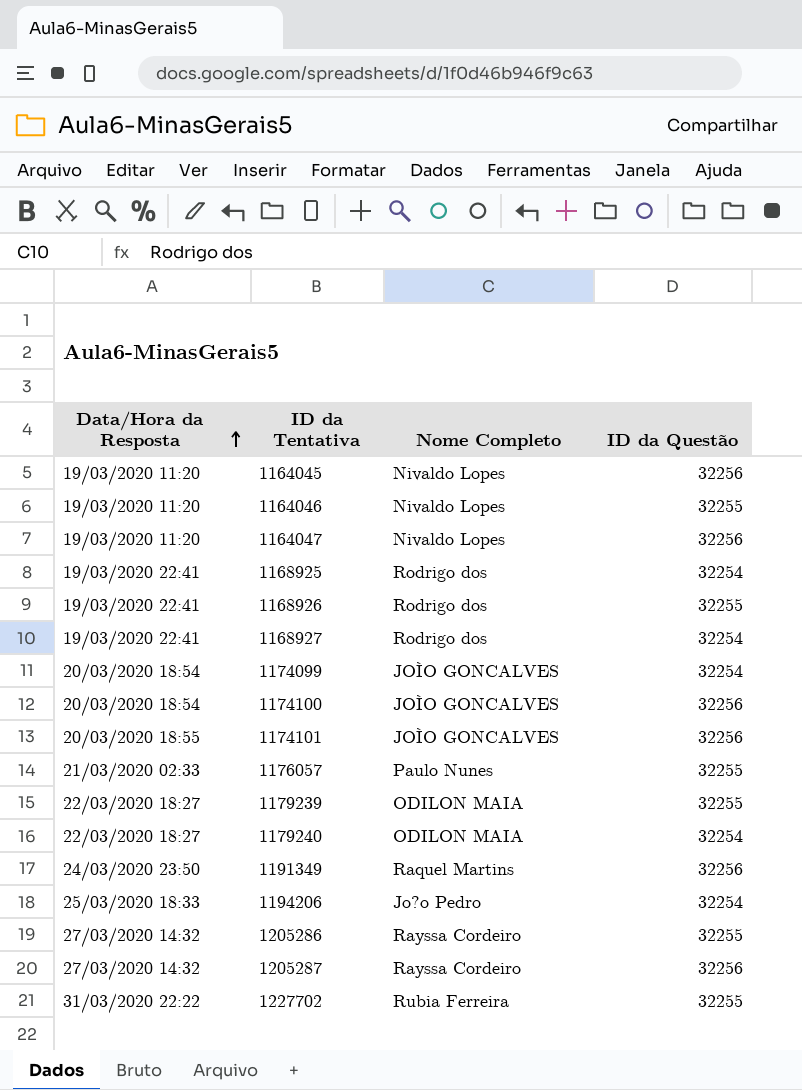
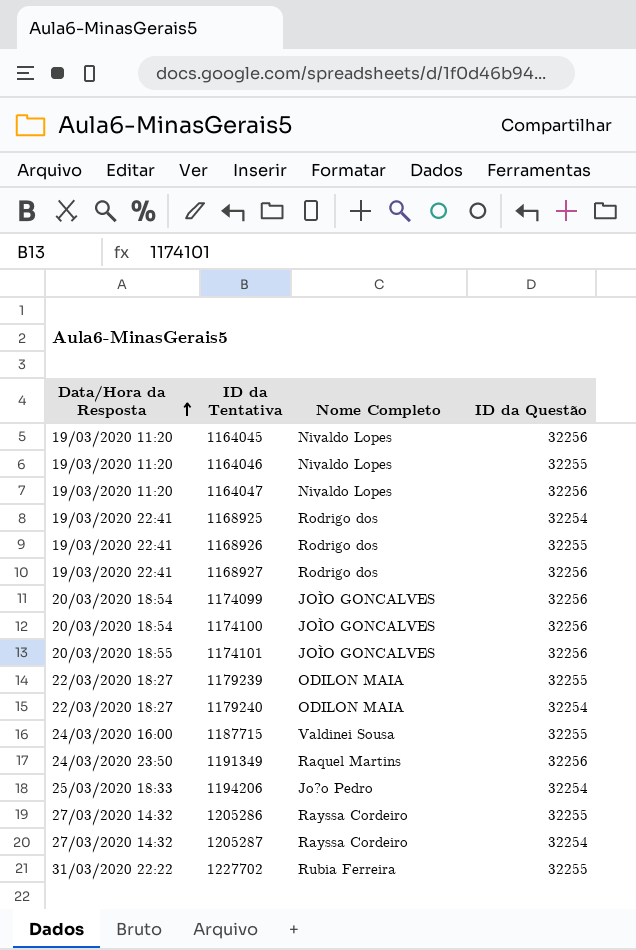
row 1176057: 21/03/2020 02:33 | Paulo Nunes | 32255 -> none
1168927 | ID da Questão: 32254 -> 32256
1174099 | ID da Questão: 32254 -> 32256
row 1187715: none -> 24/03/2020 16:00 | Valdinei Sousa | 32255
1205287 | ID da Questão: 32256 -> 32254

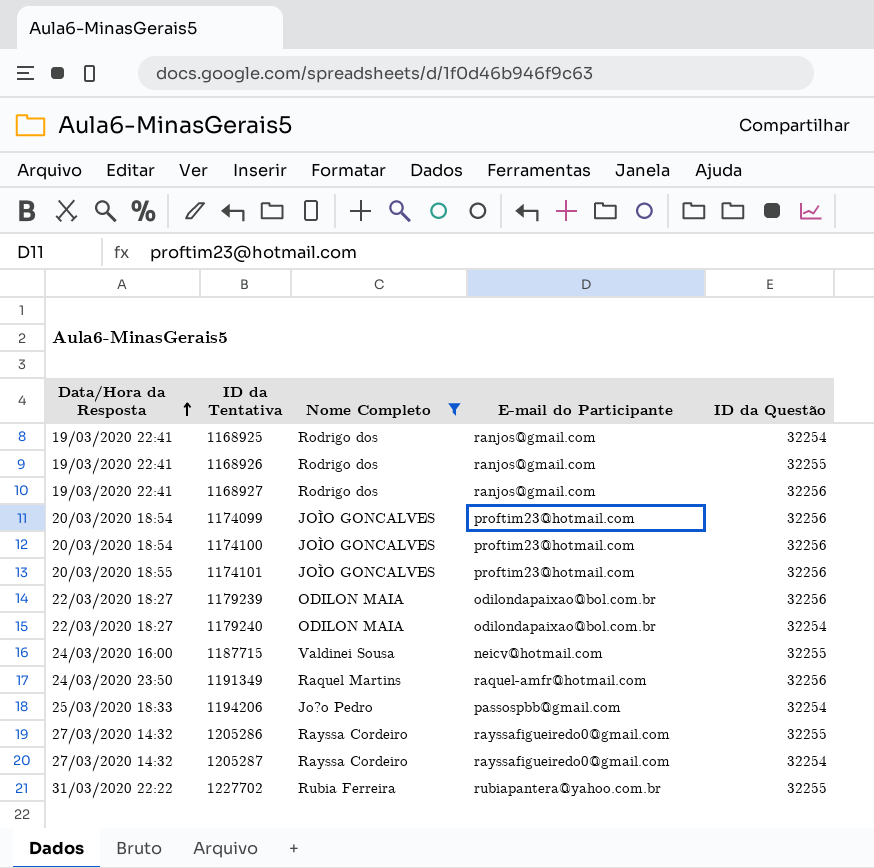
filter: none -> Nome Completo != Nivaldo Lopes
column E-mail do Participante | position: none -> 4
1179239 | ID da Questão: 32255 -> 32256

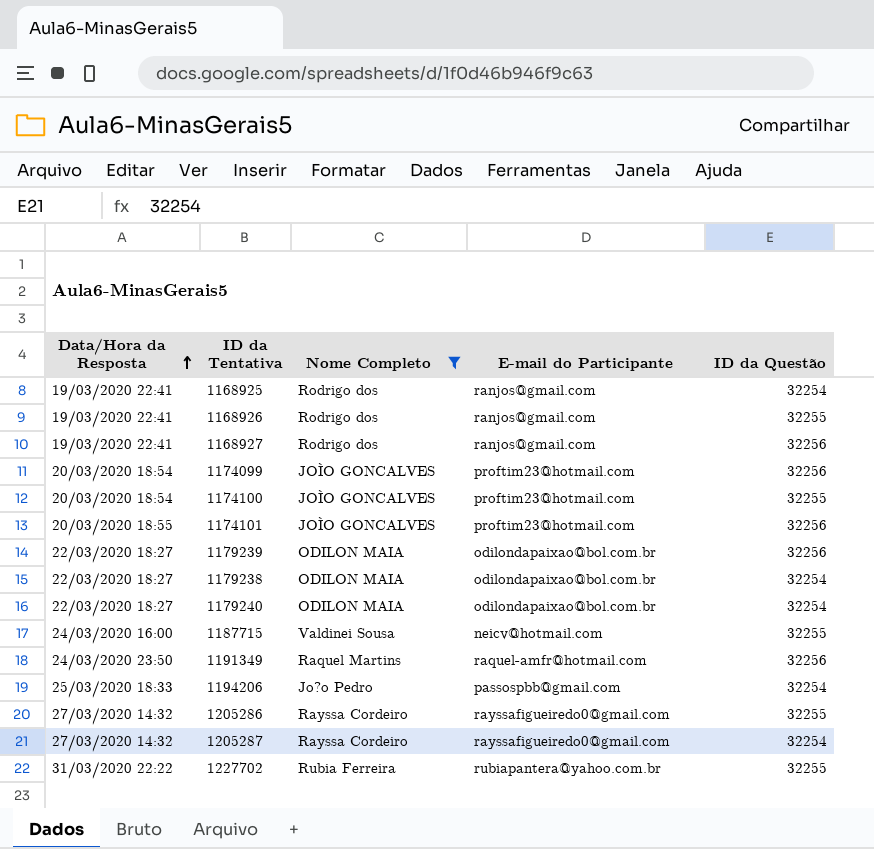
1174100 | ID da Questão: 32256 -> 32255
row 1179238: none -> 22/03/2020 18:27 | ODILON MAIA | odilondapaixao@bol.com.br | 32254

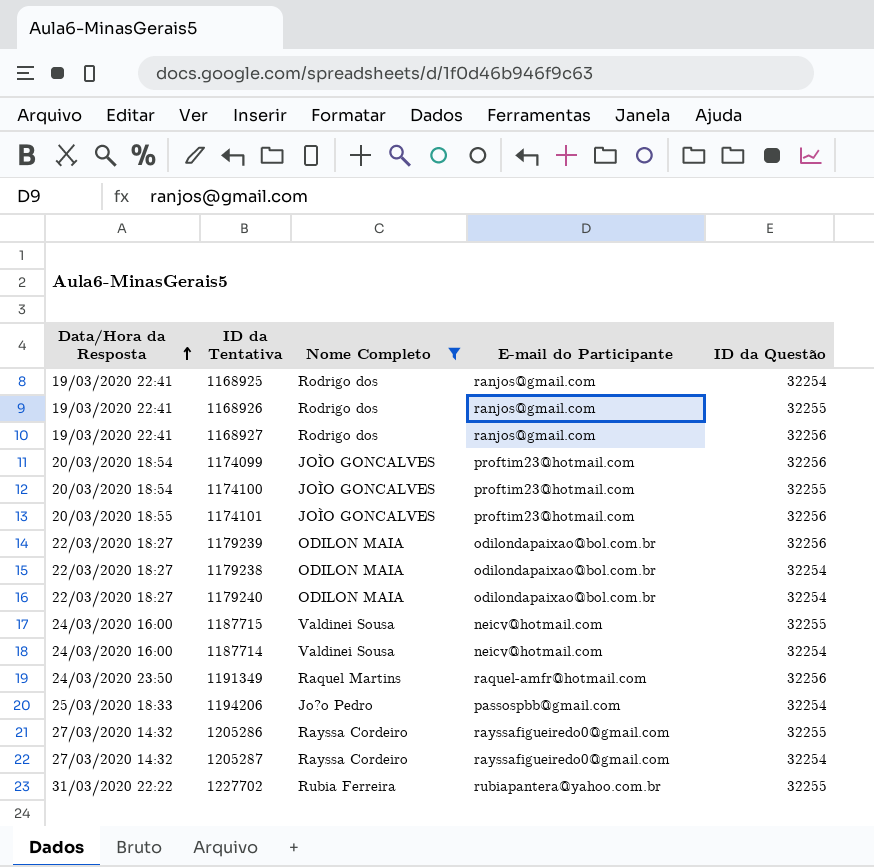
row 1187714: none -> 24/03/2020 16:00 | Valdinei Sousa | neicv@hotmail.com | 32254

